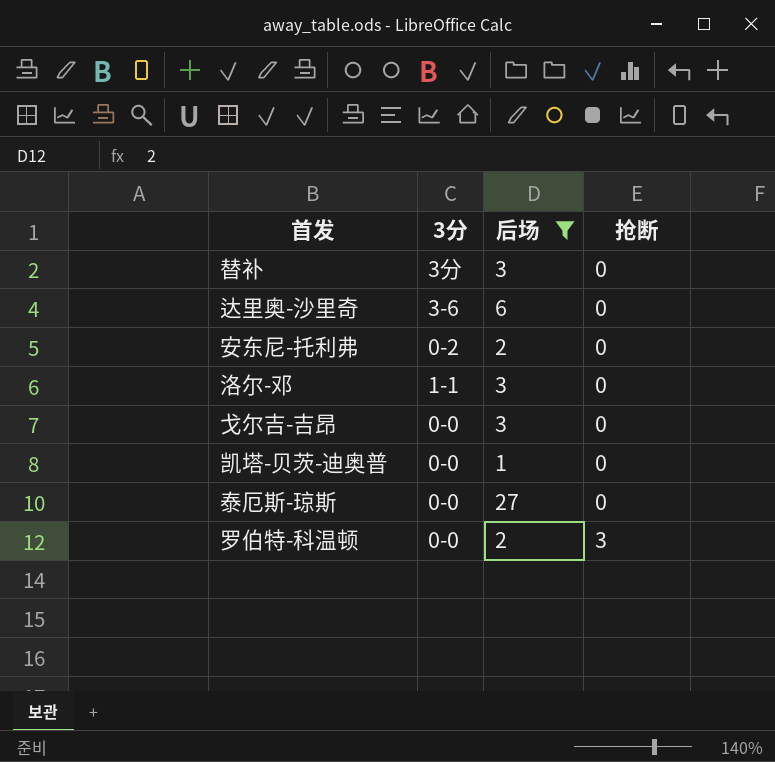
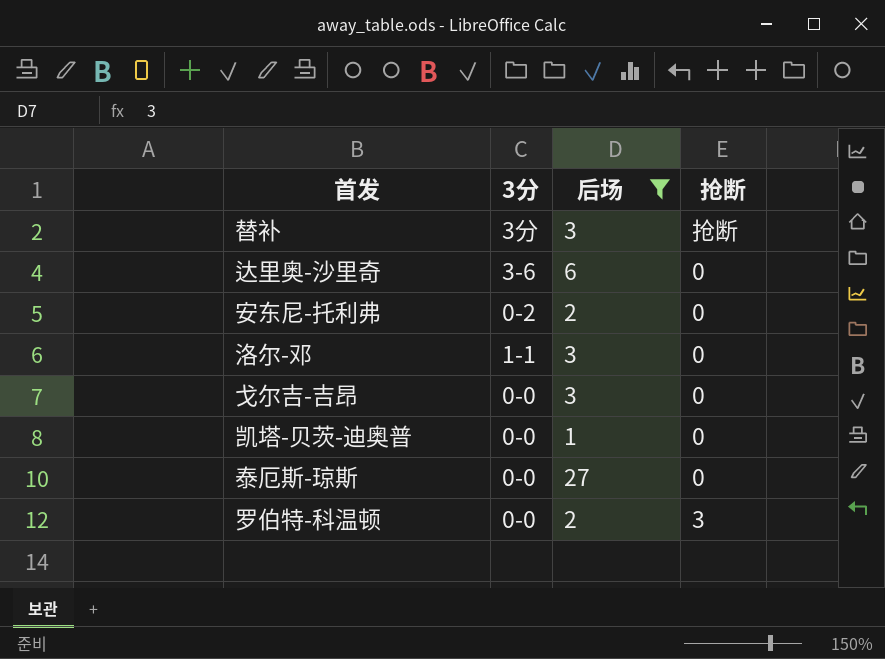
替补 | 抢断: 0 -> 抢断

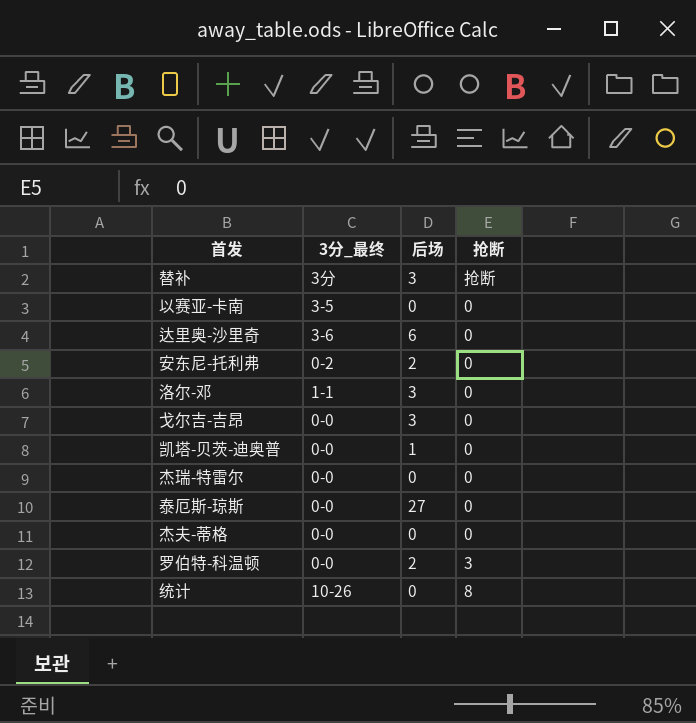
filter: 后场 != 0 -> none
column name: 3分 -> 3分_最终

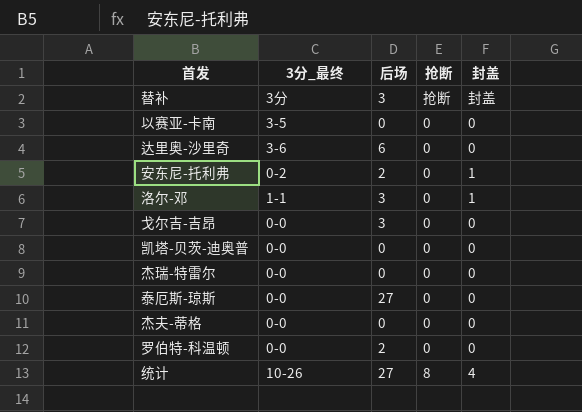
column 封盖 | position: none -> 5
凯塔-贝茨-迪奥普 | 后场: 1 -> 0
罗伯特-科温顿 | 抢断: 3 -> 0
统计 | 后场: 0 -> 27

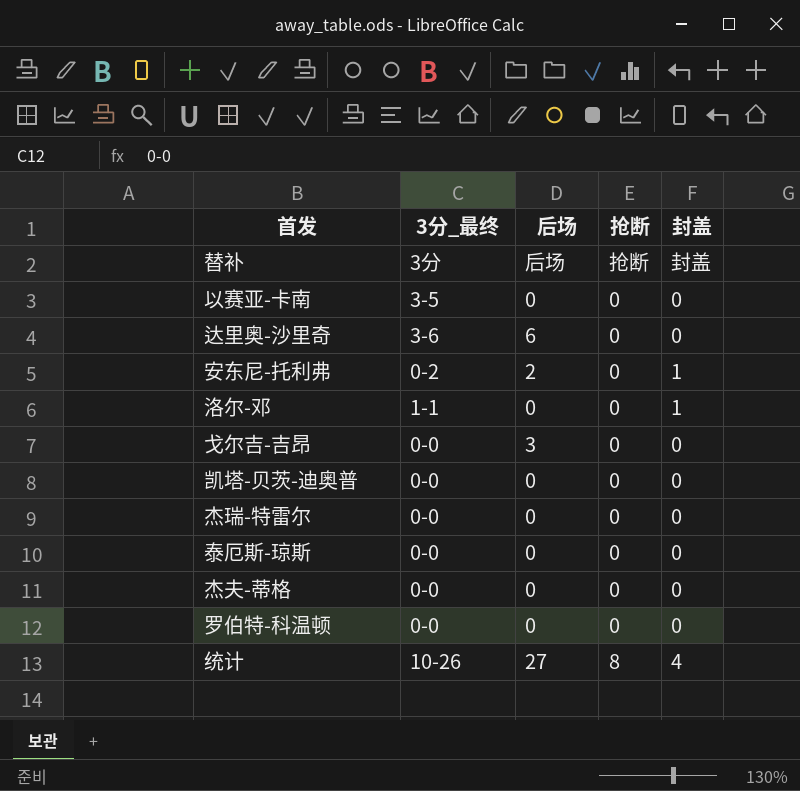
替补 | 后场: 3 -> 后场
洛尔-邓 | 后场: 3 -> 0
泰厄斯-琼斯 | 后场: 27 -> 0
罗伯特-科温顿 | 后场: 2 -> 0

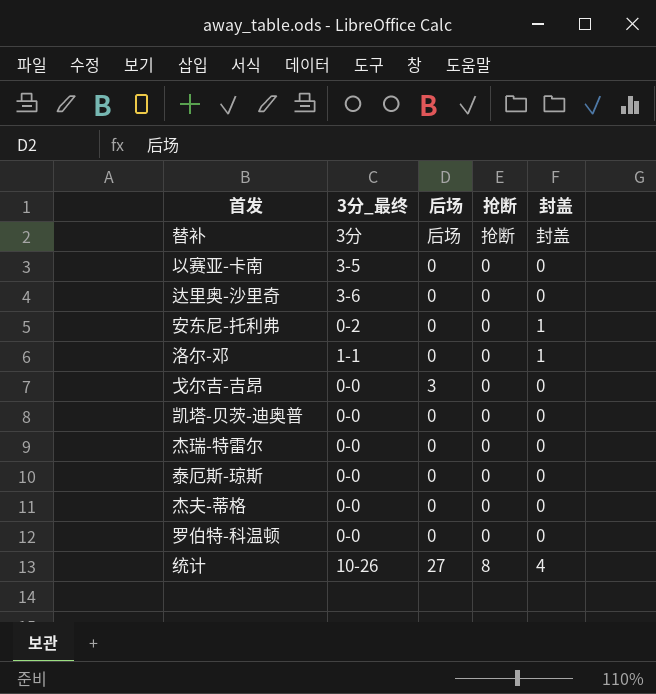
达里奥-沙里奇 | 后场: 6 -> 0
安东尼-托利弗 | 后场: 2 -> 0

